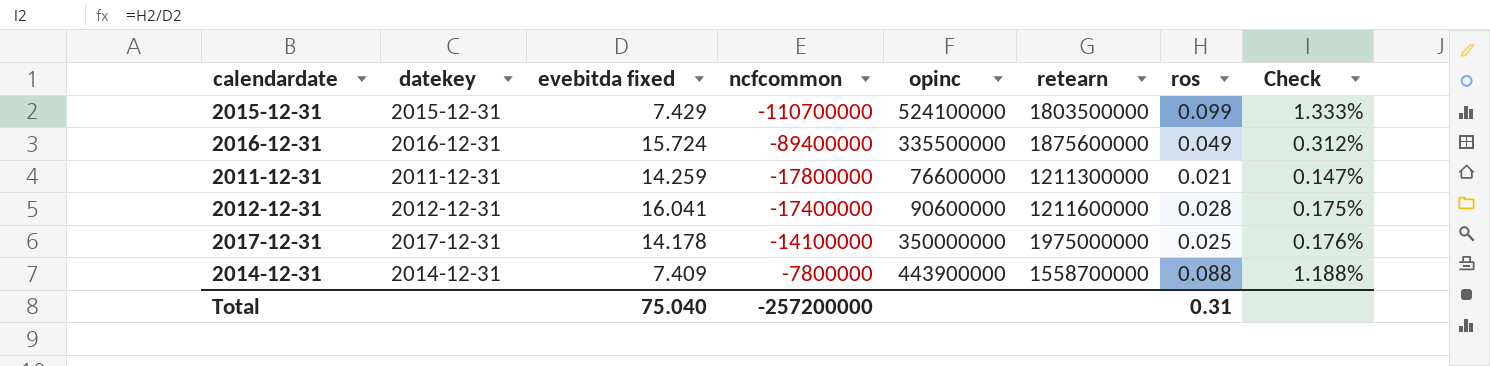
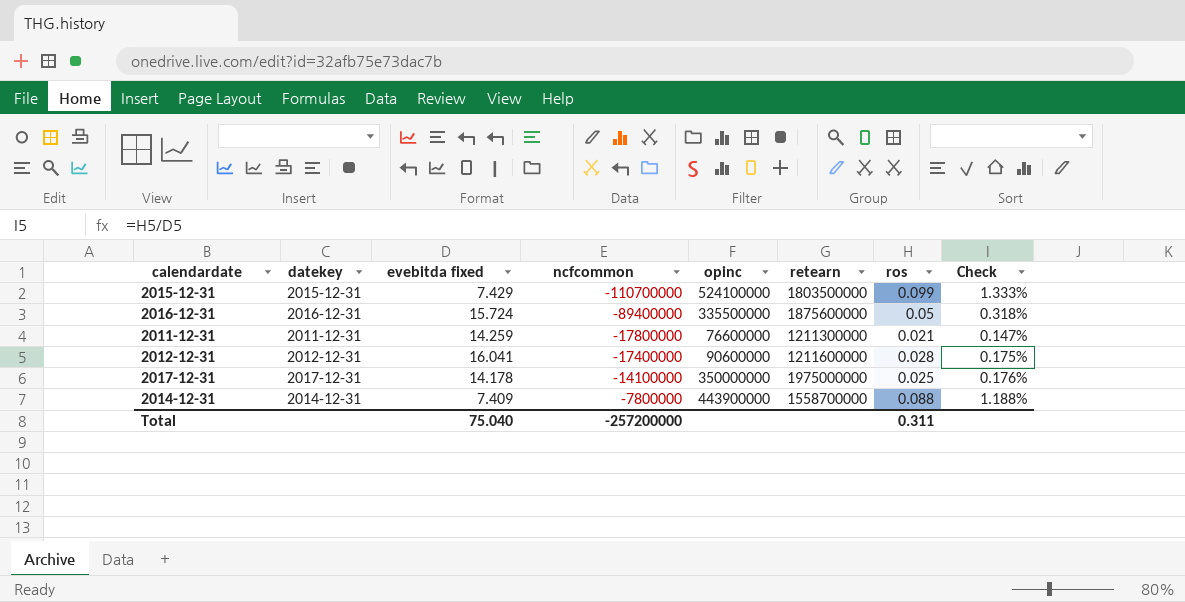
2016-12-31 | ros: 0.049 -> 0.05
2016-12-31 | Check: 0.312% -> 0.318%
Total | ros: 0.31 -> 0.311

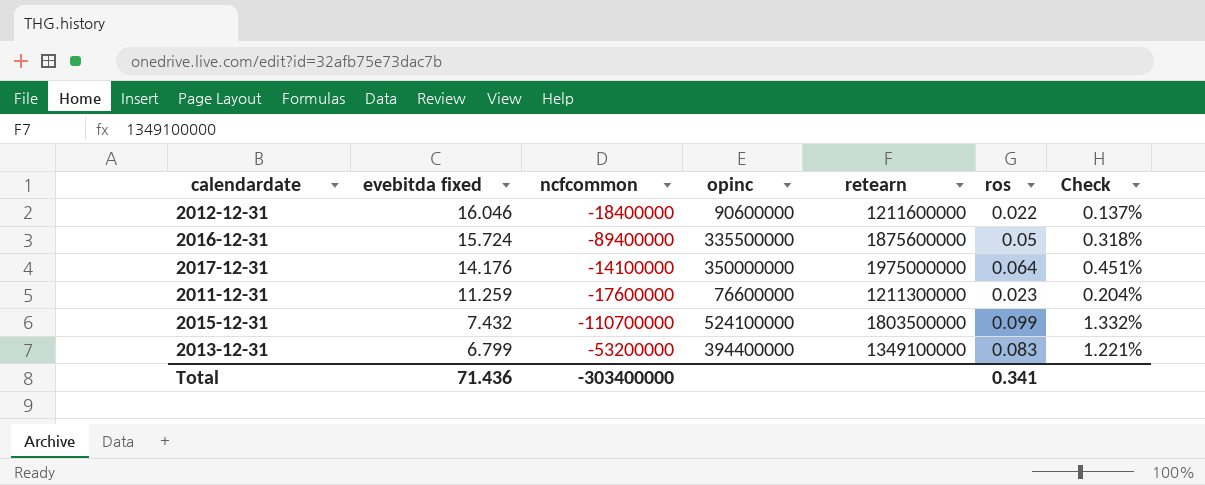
row order: ncfcommon ascending -> evebitda fixed descending
column datekey | position: 2 -> none
row 2014-12-31: 2014-12-31 | 7.409 | -7800000 | 443900000 | 1558700000 | 0.088 | 1.188% -> none
2012-12-31 | evebitda fixed: 16.041 -> 16.046
2012-12-31 | ncfcommon: -17400000 -> -18400000
2012-12-31 | ros: 0.028 -> 0.022
2012-12-31 | Check: 0.175% -> 0.137%
2017-12-31 | evebitda fixed: 14.178 -> 14.176
2017-12-31 | ros: 0.025 -> 0.064
2017-12-31 | Check: 0.176% -> 0.451%
2011-12-31 | evebitda fixed: 14.259 -> 11.259
2011-12-31 | ncfcommon: -17800000 -> -17600000
2011-12-31 | ros: 0.021 -> 0.023
2011-12-31 | Check: 0.147% -> 0.204%
2015-12-31 | evebitda fixed: 7.429 -> 7.432
2015-12-31 | Check: 1.333% -> 1.332%
row 2013-12-31: none -> 6.799 | -53200000 | 394400000 | 1349100000 | 0.083 | 1.221%
Total | evebitda fixed: 75.040 -> 71.436
Total | ncfcommon: -257200000 -> -303400000
Total | ros: 0.311 -> 0.341

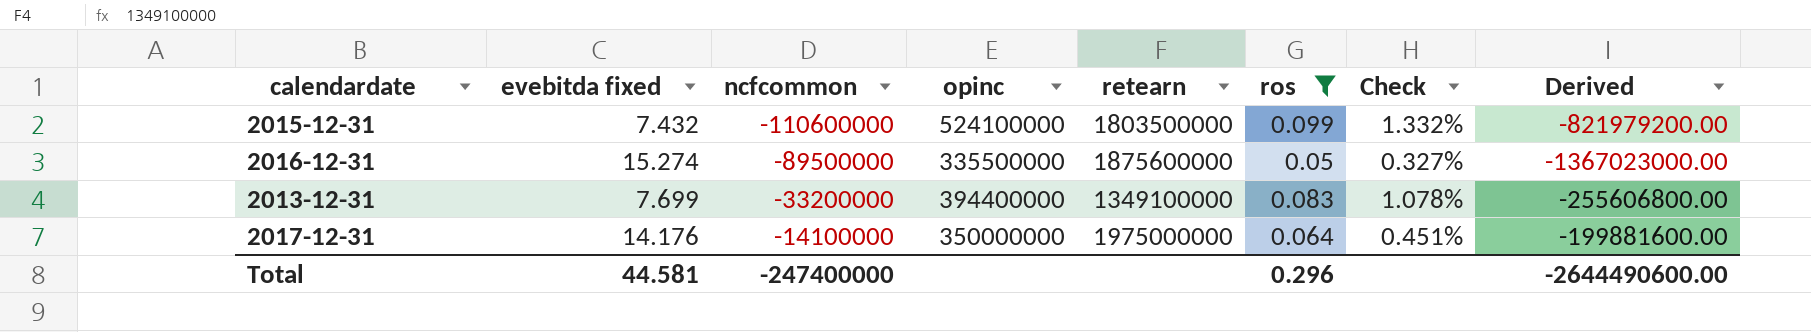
filter: none -> ros >= 0.05
row order: evebitda fixed descending -> ncfcommon ascending
column Derived | formula: none -> [evebitda fixed] * [ncfcommon]
2015-12-31 | ncfcommon: -110700000 -> -110600000
2016-12-31 | evebitda fixed: 15.724 -> 15.274
2016-12-31 | ncfcommon: -89400000 -> -89500000
2016-12-31 | Check: 0.318% -> 0.327%
2013-12-31 | evebitda fixed: 6.799 -> 7.699
2013-12-31 | ncfcommon: -53200000 -> -33200000
2013-12-31 | Check: 1.221% -> 1.078%
Total | evebitda fixed: 71.436 -> 44.581
Total | ncfcommon: -303400000 -> -247400000
Total | ros: 0.341 -> 0.296

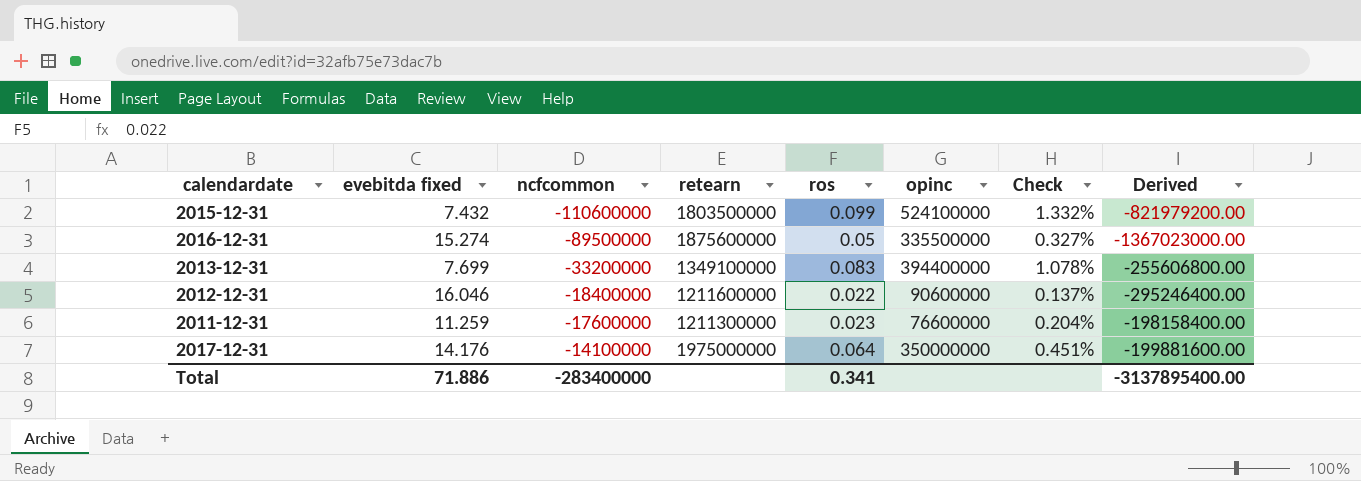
filter: ros >= 0.05 -> none
column opinc | position: 4 -> 6
Total | evebitda fixed: 44.581 -> 71.886
Total | ncfcommon: -247400000 -> -283400000
Total | ros: 0.296 -> 0.341
Total | Derived: -2644490600.00 -> -3137895400.00

